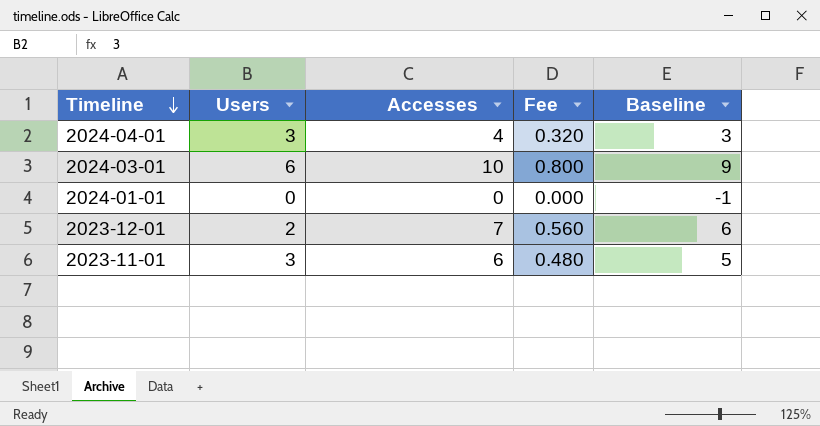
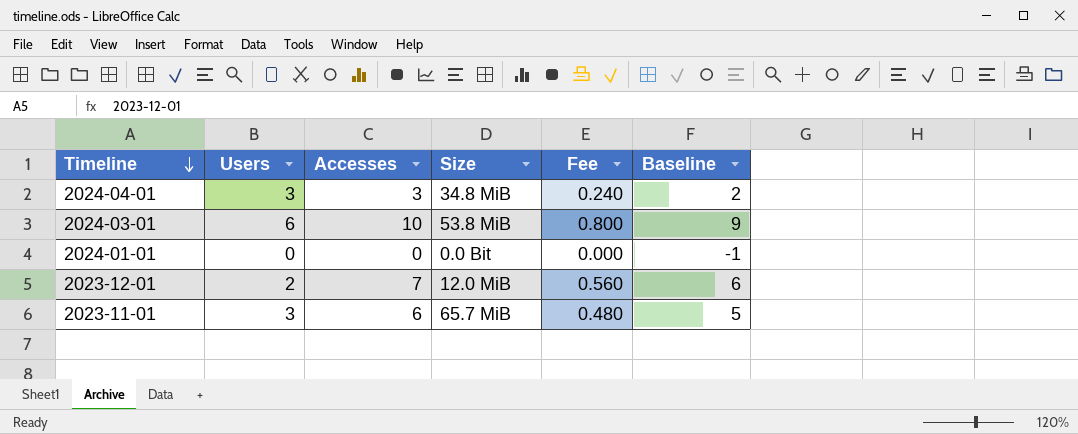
column Size | position: none -> 4
2024-04-01 | Accesses: 4 -> 3
2024-04-01 | Fee: 0.320 -> 0.240
2024-04-01 | Baseline: 3 -> 2

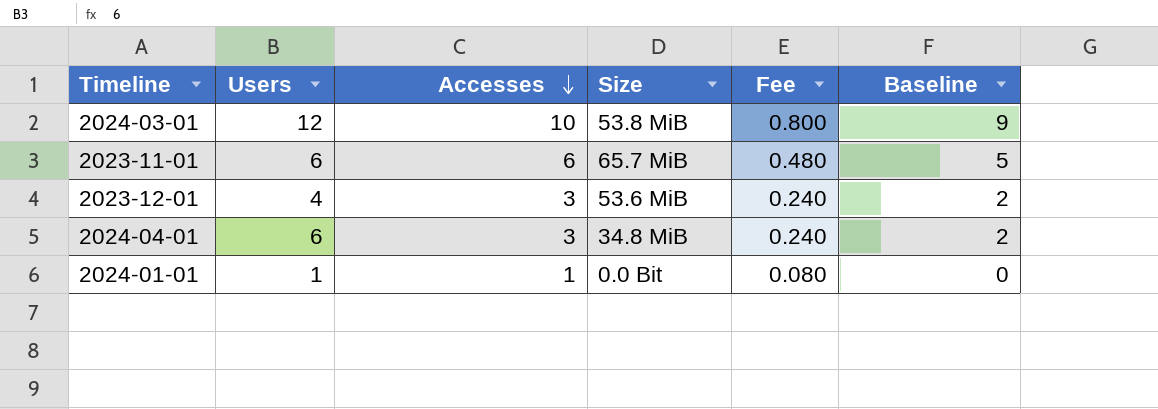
row order: Timeline descending -> Accesses descending
2024-03-01 | Users: 6 -> 12
2023-11-01 | Users: 3 -> 6
2023-12-01 | Users: 2 -> 4
2023-12-01 | Accesses: 7 -> 3
2023-12-01 | Size: 12.0 MiB -> 53.6 MiB
2023-12-01 | Fee: 0.560 -> 0.240
2023-12-01 | Baseline: 6 -> 2
2024-04-01 | Users: 3 -> 6
2024-01-01 | Users: 0 -> 1
2024-01-01 | Accesses: 0 -> 1
2024-01-01 | Fee: 0.000 -> 0.080
2024-01-01 | Baseline: -1 -> 0

